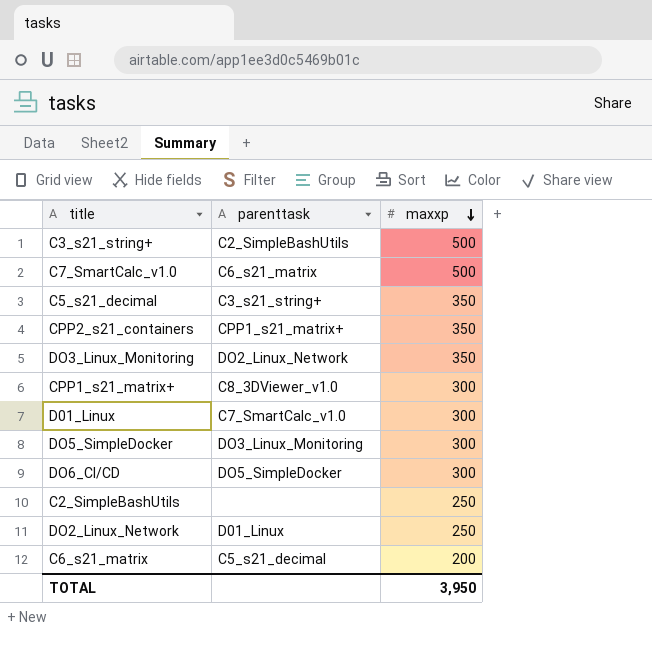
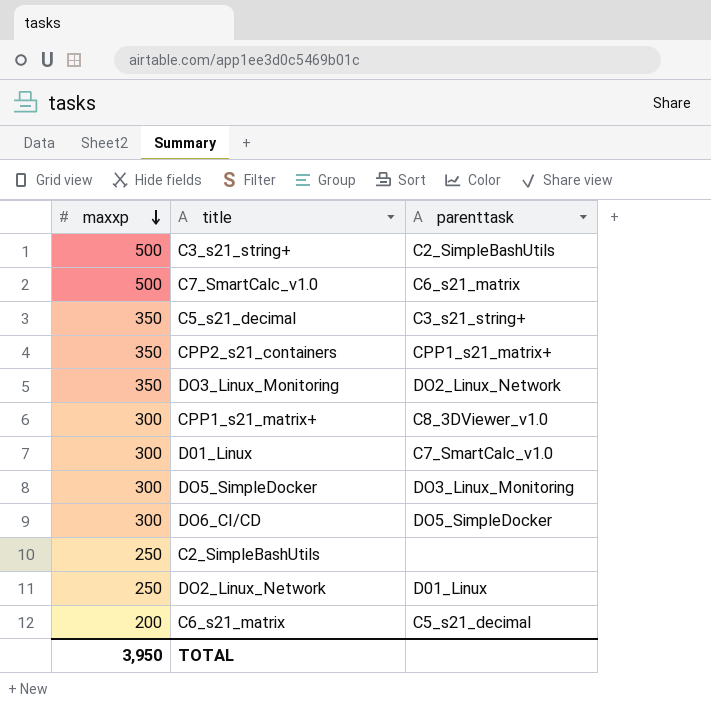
column maxxp | position: 3 -> 1

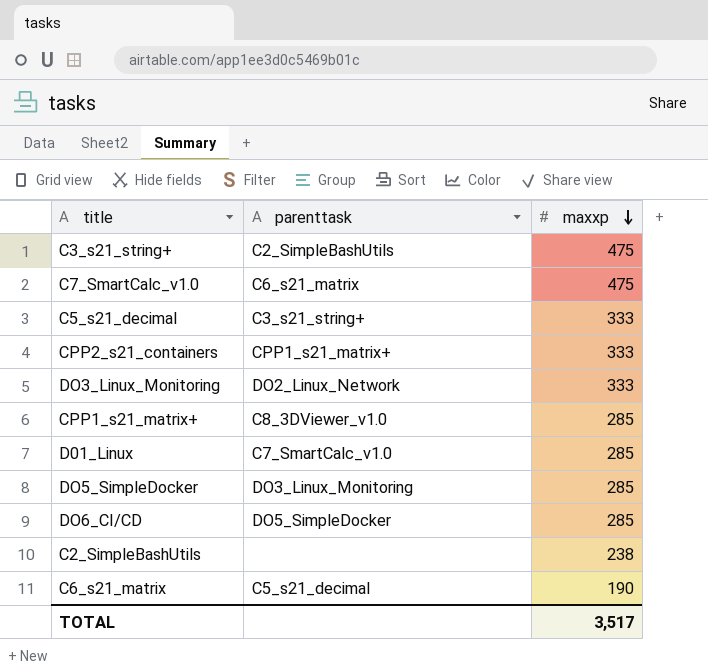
column maxxp | position: 1 -> 3
row DO2_Linux_Network: 250 | D01_Linux -> none
C3_s21_string+ | maxxp: 500 -> 475
C7_SmartCalc_v1.0 | maxxp: 500 -> 475
C5_s21_decimal | maxxp: 350 -> 333
CPP2_s21_containers | maxxp: 350 -> 333
DO3_Linux_Monitoring | maxxp: 350 -> 333
CPP1_s21_matrix+ | maxxp: 300 -> 285
D01_Linux | maxxp: 300 -> 285
DO5_SimpleDocker | maxxp: 300 -> 285
DO6_CI/CD | maxxp: 300 -> 285
C2_SimpleBashUtils | maxxp: 250 -> 238
C6_s21_matrix | maxxp: 200 -> 190
TOTAL | maxxp: 3,950 -> 3,517

